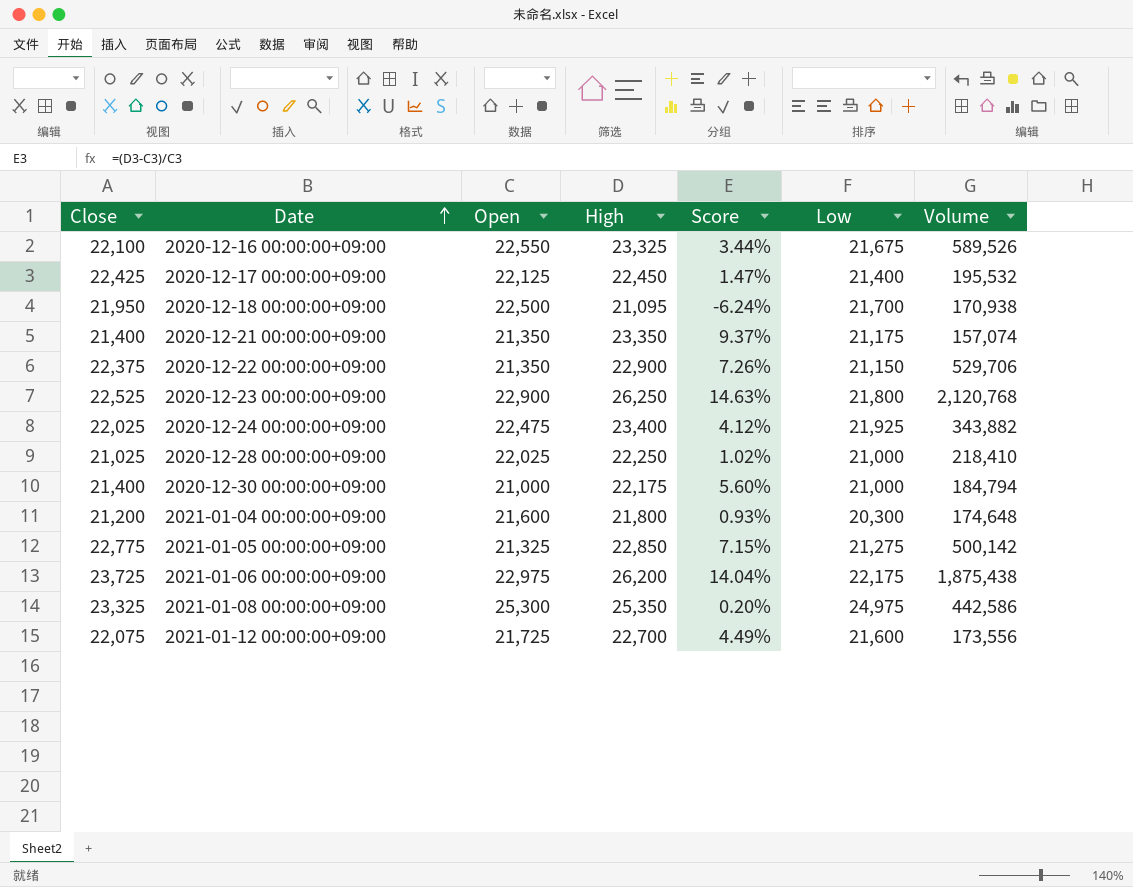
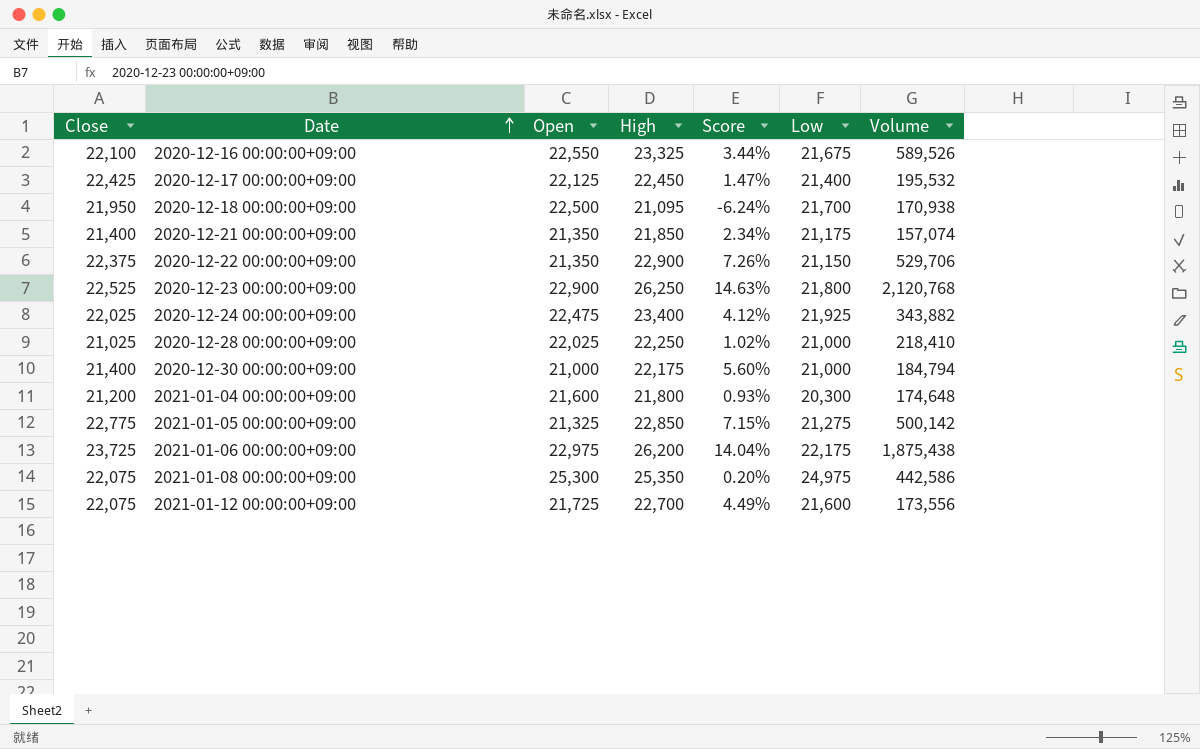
2020-12-21 00:00:00+09:00 | High: 23,350 -> 21,850
2020-12-21 00:00:00+09:00 | Score: 9.37% -> 2.34%
2021-01-08 00:00:00+09:00 | Close: 23,325 -> 22,075

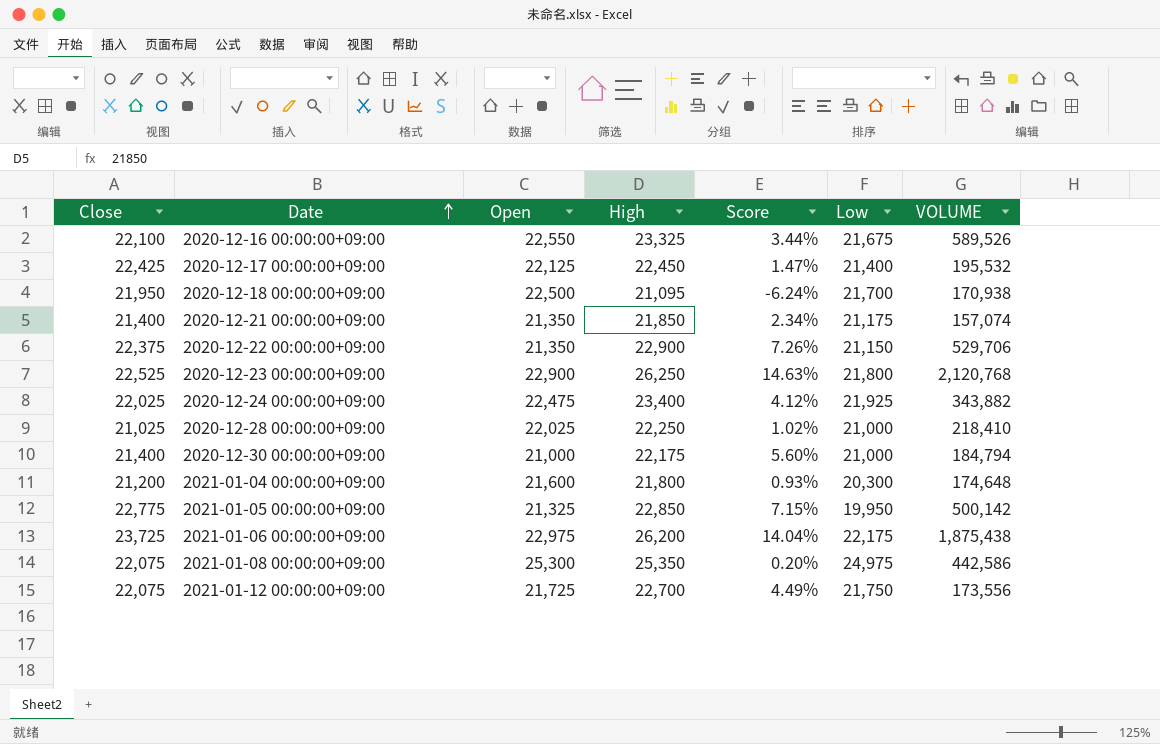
column name: Volume -> VOLUME
2021-01-05 00:00:00+09:00 | Low: 21,275 -> 19,950
2021-01-12 00:00:00+09:00 | Low: 21,600 -> 21,750

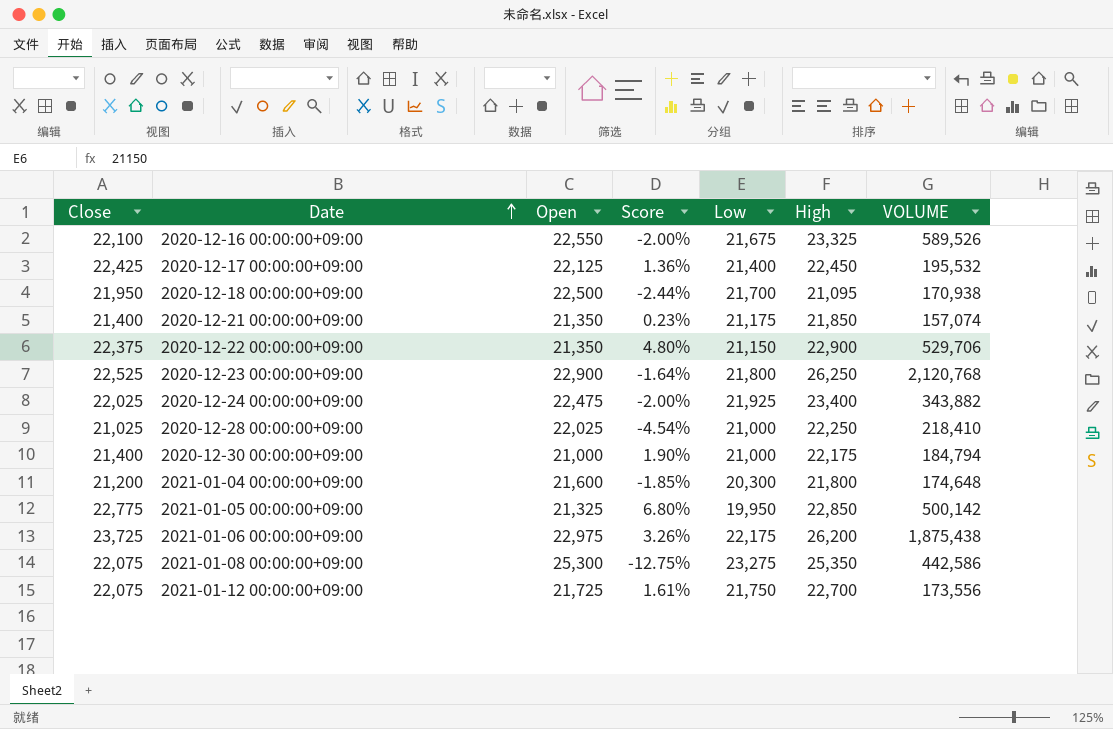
column Score | formula: ([High] - [Open]) / [Open] -> ([Close] - [Open]) / [Open]
column High | position: 4 -> 6
2021-01-08 00:00:00+09:00 | Low: 24,975 -> 23,275

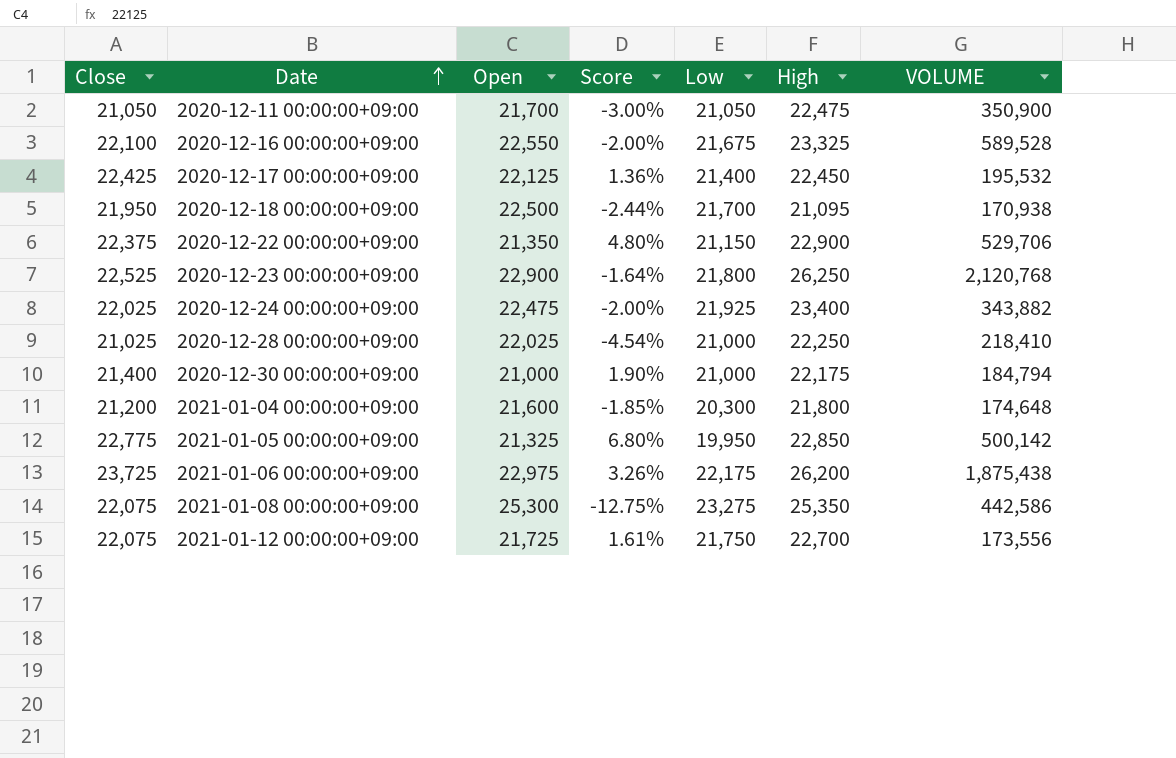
row 2020-12-21 00:00:00+09:00: 21,400 | 21,350 | 0.23% | 21,175 | 21,850 | 157,074 -> none
row 2020-12-11 00:00:00+09:00: none -> 21,050 | 21,700 | -3.00% | 21,050 | 22,475 | 350,900
2020-12-16 00:00:00+09:00 | VOLUME: 589,526 -> 589,528

